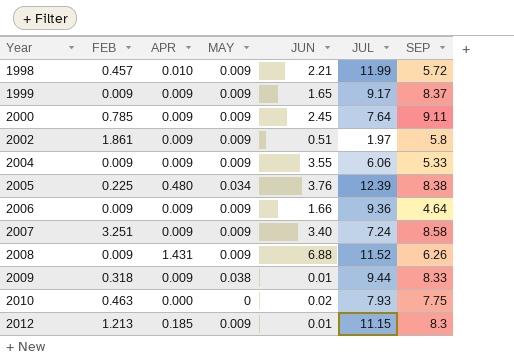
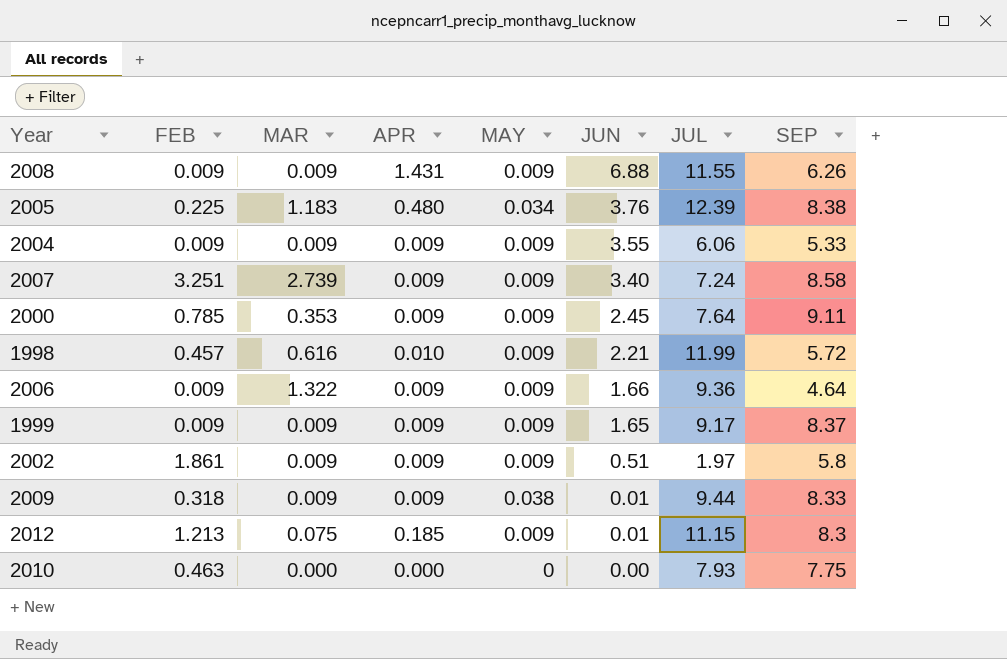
row order: Year ascending -> JUN descending
column MAR | position: none -> 3
2008 | JUL: 11.52 -> 11.55
2010 | JUN: 0.02 -> 0.00

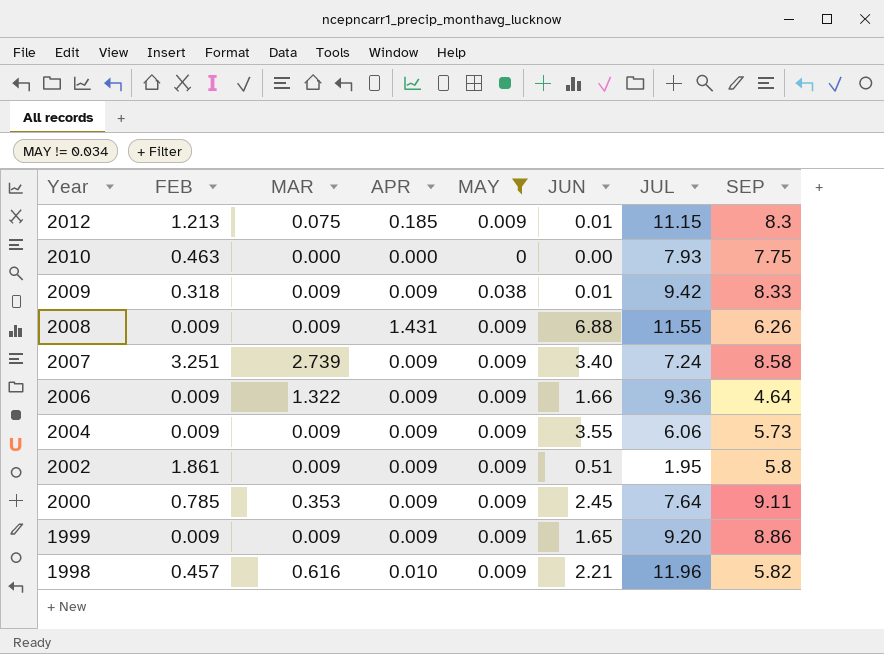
filter: none -> MAY != 0.034
row order: JUN descending -> Year descending
2009 | JUL: 9.44 -> 9.42
2004 | SEP: 5.33 -> 5.73
2002 | JUL: 1.97 -> 1.95
1999 | JUL: 9.17 -> 9.20
1999 | SEP: 8.37 -> 8.86
1998 | JUL: 11.99 -> 11.96
1998 | SEP: 5.72 -> 5.82

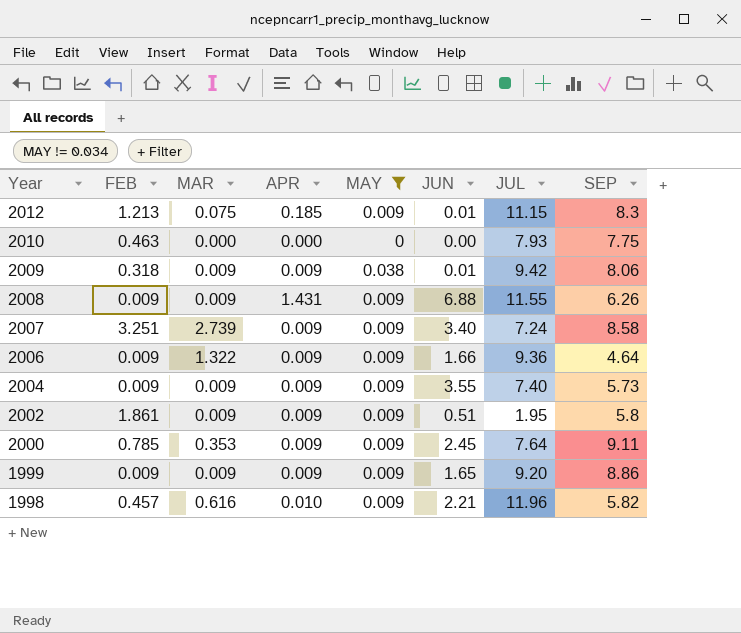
2009 | SEP: 8.33 -> 8.06
2004 | JUL: 6.06 -> 7.40

